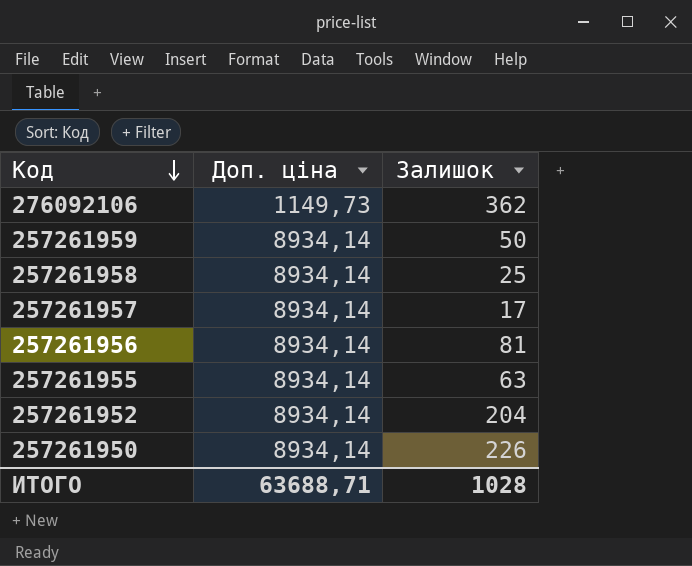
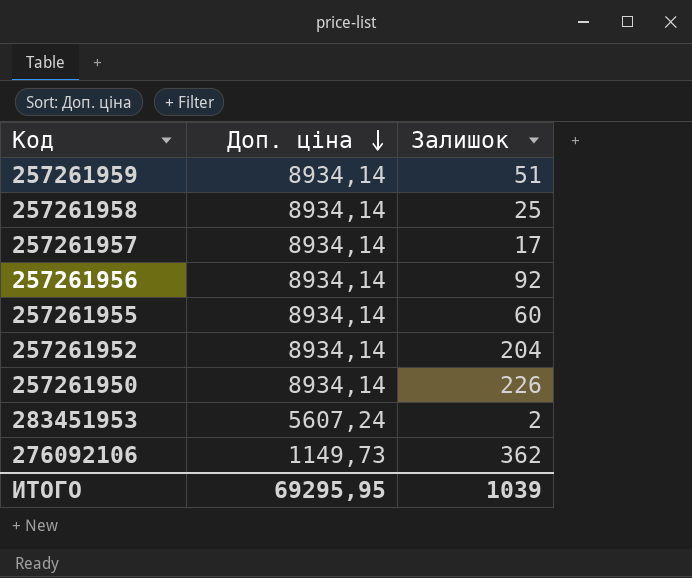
row order: Код descending -> Доп. ціна descending
257261959 | Залишок: 50 -> 51
257261956 | Залишок: 81 -> 92
257261955 | Залишок: 63 -> 60
row 283451953: none -> 5607,24 | 2
ИТОГО | Доп. ціна: 63688,71 -> 69295,95
ИТОГО | Залишок: 1028 -> 1039

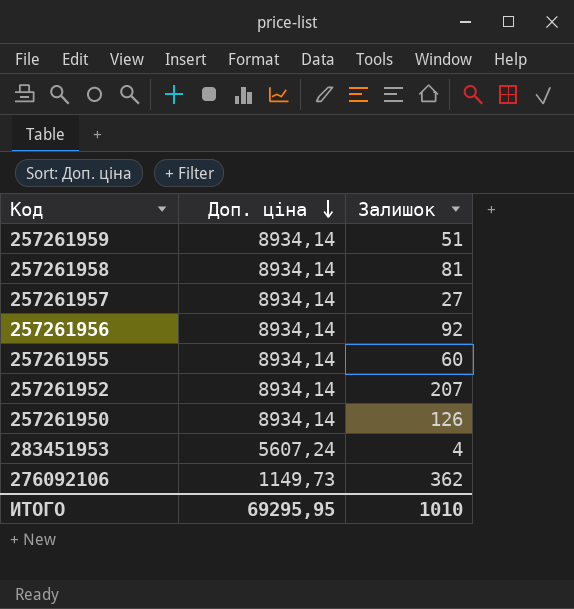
257261958 | Залишок: 25 -> 81
257261957 | Залишок: 17 -> 27
257261952 | Залишок: 204 -> 207
257261950 | Залишок: 226 -> 126
283451953 | Залишок: 2 -> 4
ИТОГО | Залишок: 1039 -> 1010

